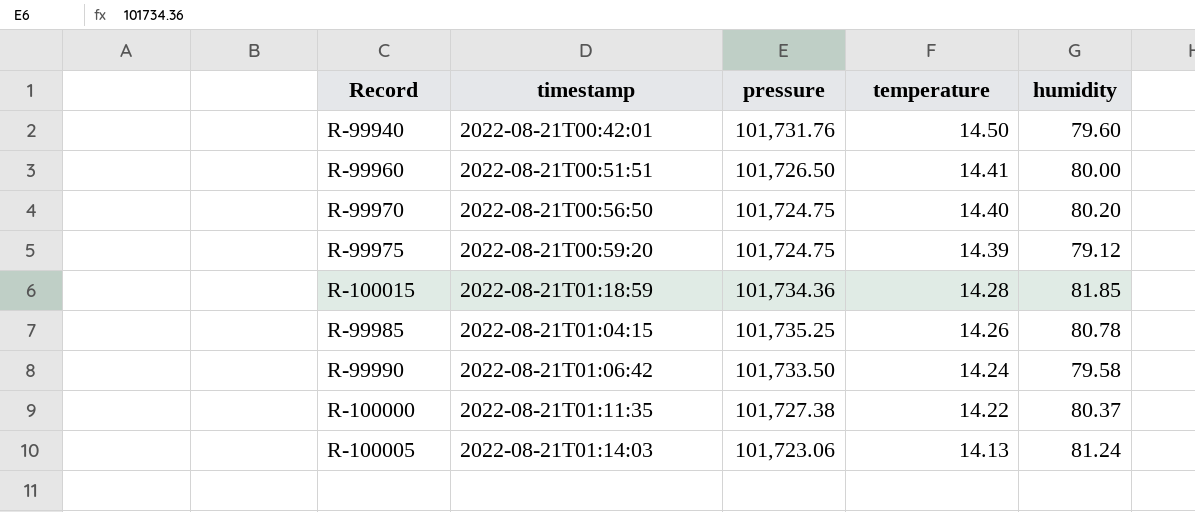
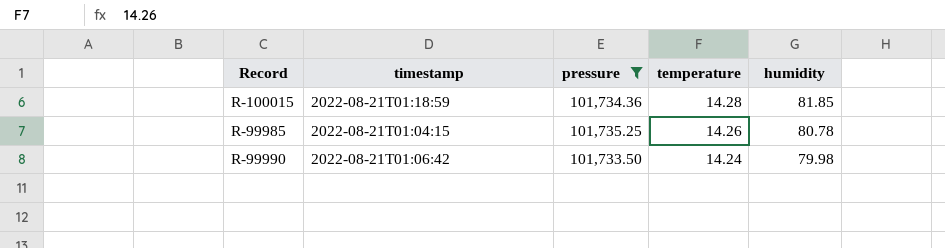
filter: none -> pressure >= 101,733.50
R-99990 | humidity: 79.58 -> 79.98

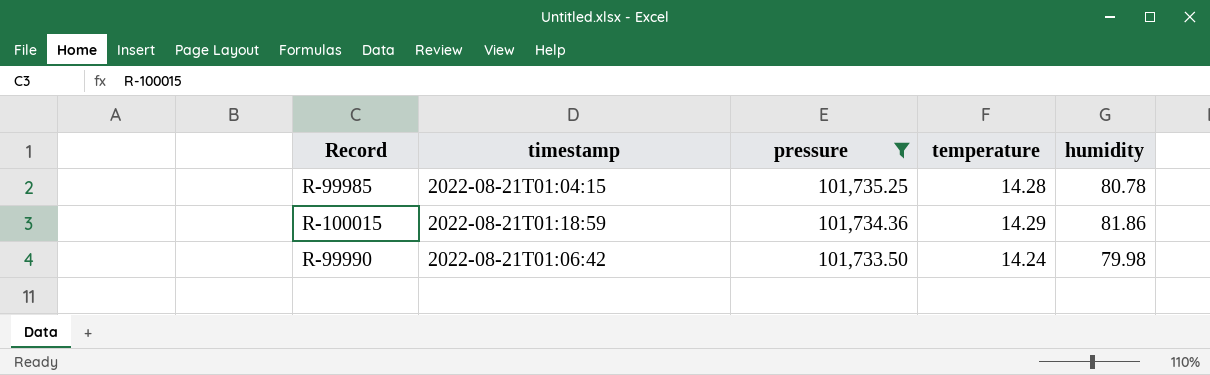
row order: temperature descending -> pressure descending
R-99985 | temperature: 14.26 -> 14.28
R-100015 | temperature: 14.28 -> 14.29
R-100015 | humidity: 81.85 -> 81.86

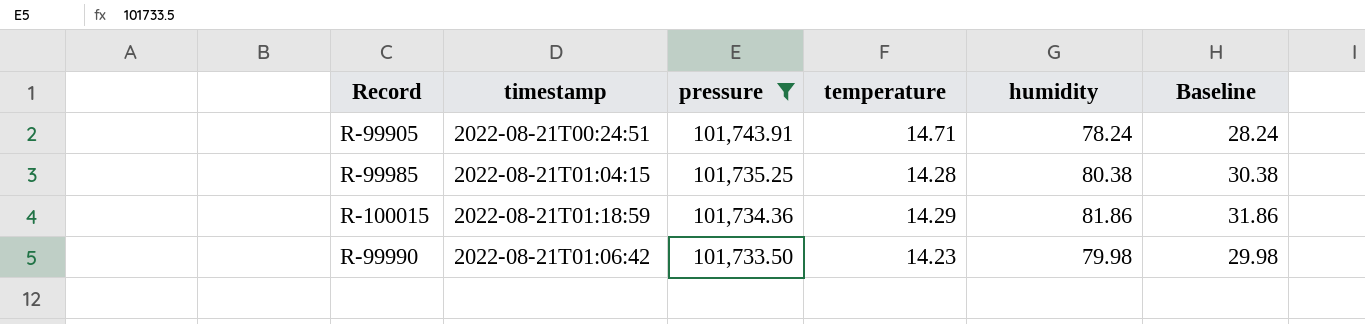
column Baseline | formula: none -> [humidity] - 50
row R-99905: none -> 2022-08-21T00:24:51 | 101,743.91 | 14.71 | 78.24 | 28.24
R-99985 | humidity: 80.78 -> 80.38
R-99990 | temperature: 14.24 -> 14.23

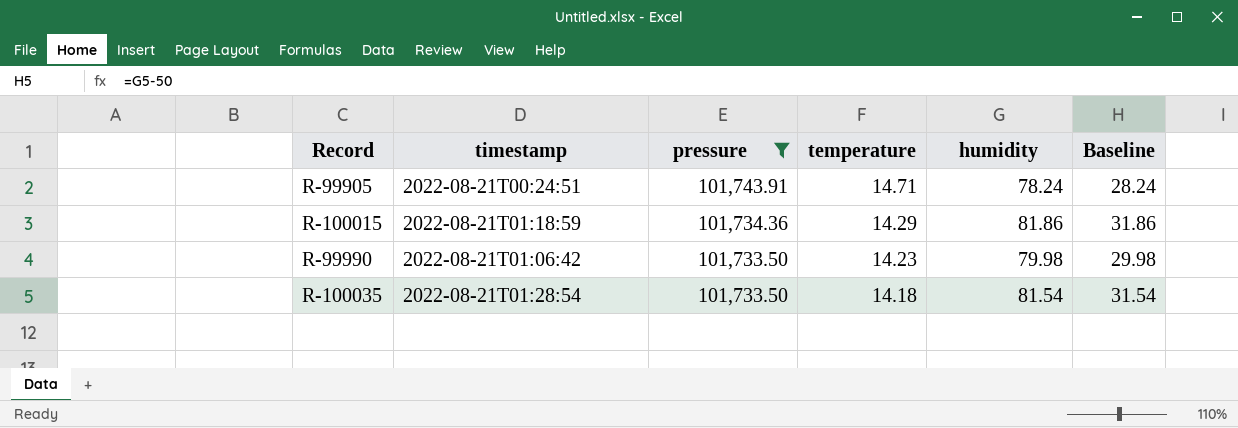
row R-99985: 2022-08-21T01:04:15 | 101,735.25 | 14.28 | 80.38 | 30.38 -> none
row R-100035: none -> 2022-08-21T01:28:54 | 101,733.50 | 14.18 | 81.54 | 31.54

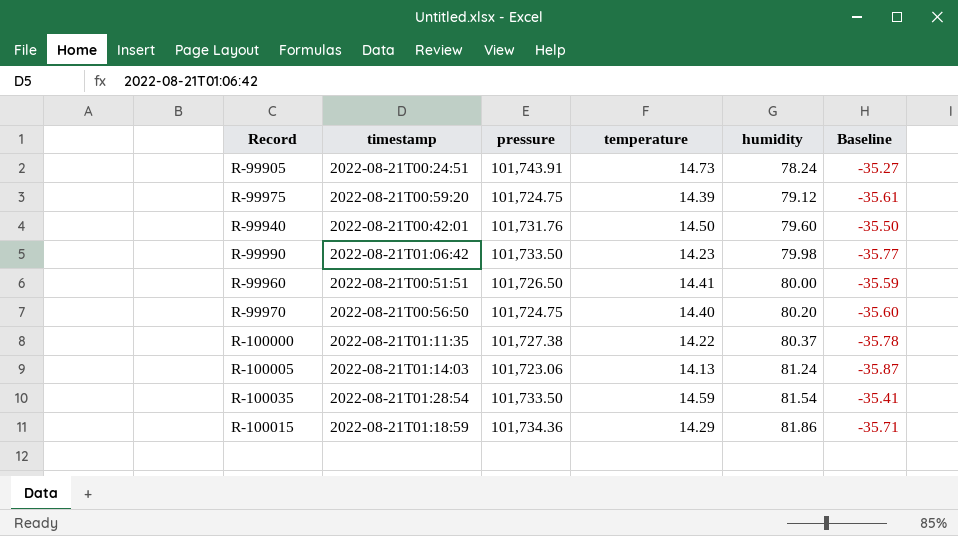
filter: pressure >= 101,733.50 -> none
row order: pressure descending -> humidity ascending
column Baseline | formula: [humidity] - 50 -> [temperature] - 50
R-99905 | temperature: 14.71 -> 14.73
R-100035 | temperature: 14.18 -> 14.59

